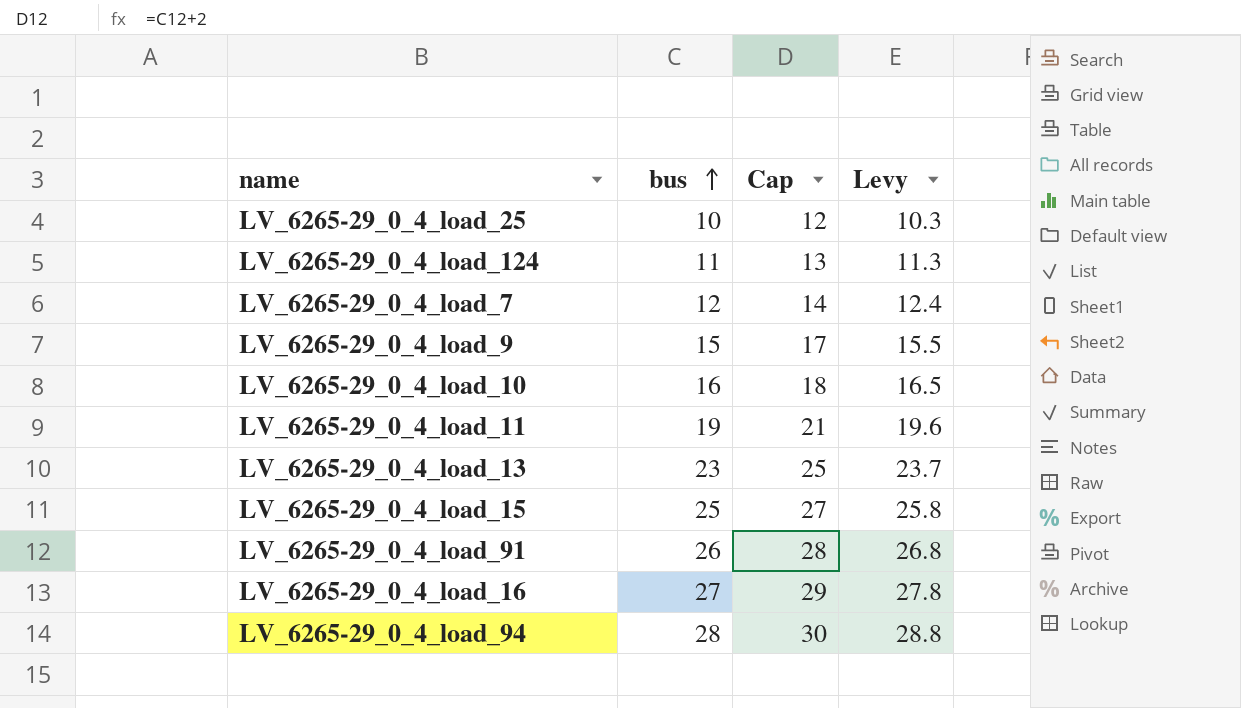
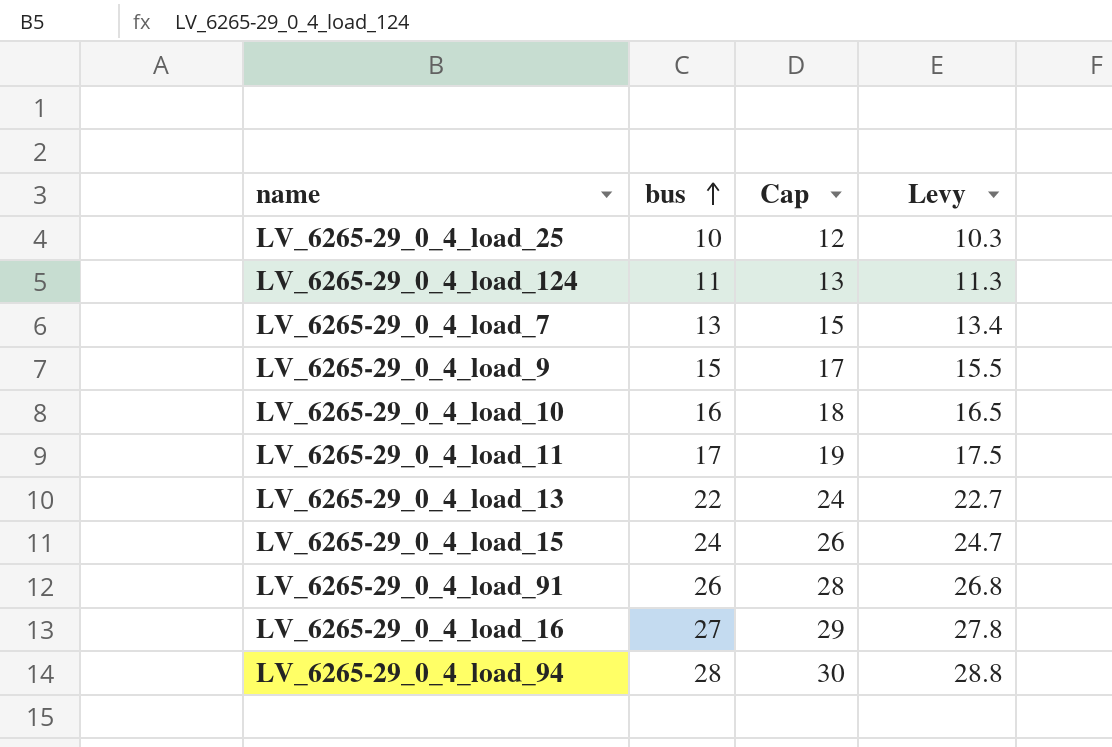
LV_6265-29_0_4_load_7 | bus: 12 -> 13
LV_6265-29_0_4_load_7 | Cap: 14 -> 15
LV_6265-29_0_4_load_7 | Levy: 12.4 -> 13.4
LV_6265-29_0_4_load_11 | bus: 19 -> 17
LV_6265-29_0_4_load_11 | Cap: 21 -> 19
LV_6265-29_0_4_load_11 | Levy: 19.6 -> 17.5
LV_6265-29_0_4_load_13 | bus: 23 -> 22
LV_6265-29_0_4_load_13 | Cap: 25 -> 24
LV_6265-29_0_4_load_13 | Levy: 23.7 -> 22.7
LV_6265-29_0_4_load_15 | bus: 25 -> 24
LV_6265-29_0_4_load_15 | Cap: 27 -> 26
LV_6265-29_0_4_load_15 | Levy: 25.8 -> 24.7

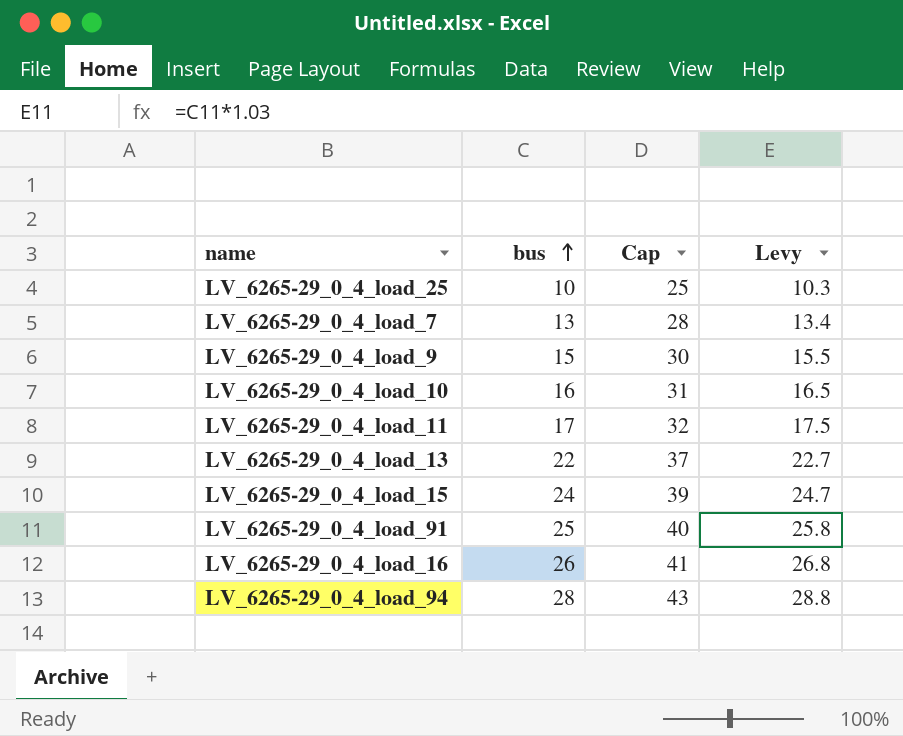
column Cap | formula: [bus] + 2 -> [bus] + 15
row LV_6265-29_0_4_load_124: 11 | 13 | 11.3 -> none
LV_6265-29_0_4_load_91 | bus: 26 -> 25
LV_6265-29_0_4_load_91 | Levy: 26.8 -> 25.8
LV_6265-29_0_4_load_16 | bus: 27 -> 26
LV_6265-29_0_4_load_16 | Levy: 27.8 -> 26.8

